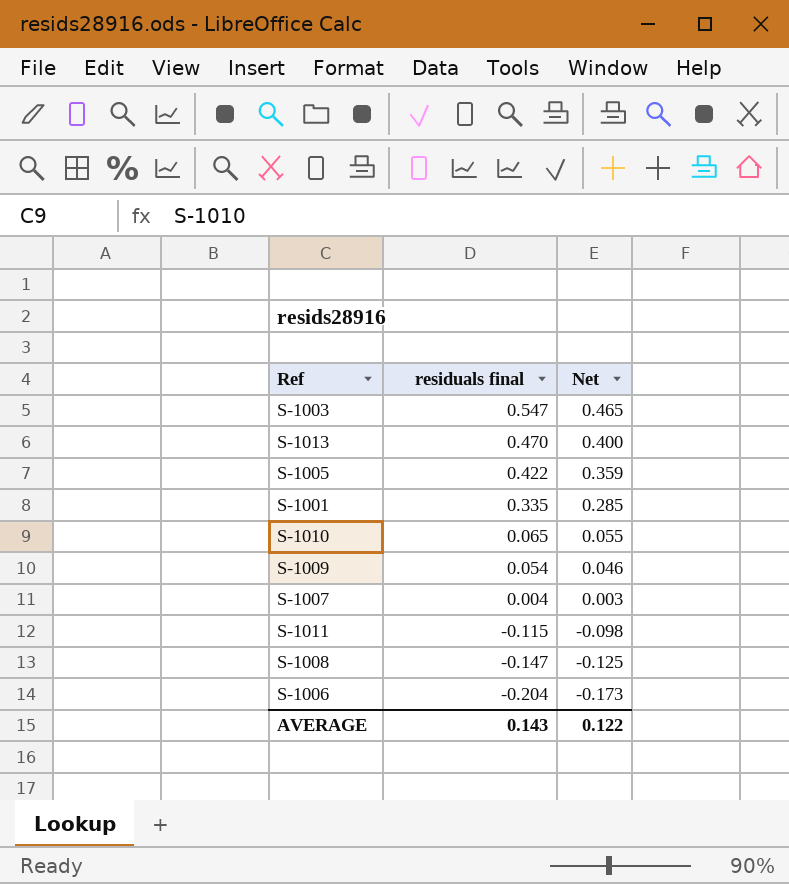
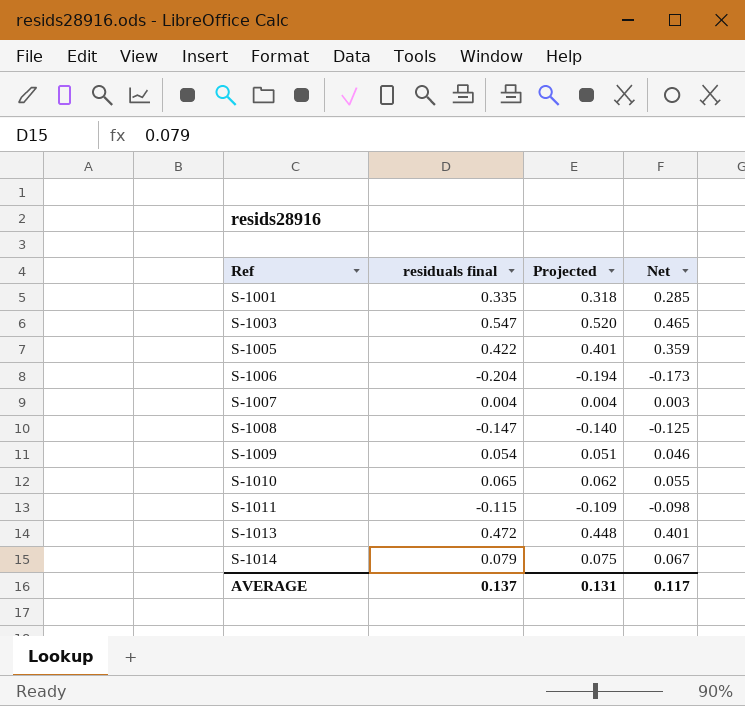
row order: residuals final descending -> Ref ascending
column Projected | formula: none -> [residuals final] * 0.95
S-1013 | residuals final: 0.470 -> 0.472
S-1013 | Net: 0.400 -> 0.401
row S-1014: none -> 0.079 | 0.075 | 0.067
AVERAGE | residuals final: 0.143 -> 0.137
AVERAGE | Net: 0.122 -> 0.117

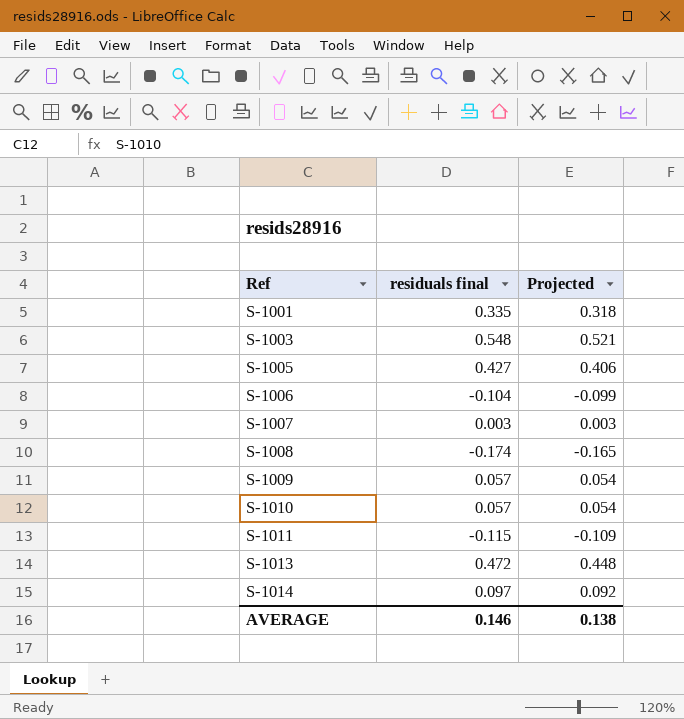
column Net | formula: [residuals final] * 0.85 -> none
S-1003 | residuals final: 0.547 -> 0.548
S-1003 | Projected: 0.520 -> 0.521
S-1005 | residuals final: 0.422 -> 0.427
S-1005 | Projected: 0.401 -> 0.406
S-1006 | residuals final: -0.204 -> -0.104
S-1006 | Projected: -0.194 -> -0.099
S-1007 | residuals final: 0.004 -> 0.003
S-1007 | Projected: 0.004 -> 0.003
S-1008 | residuals final: -0.147 -> -0.174
S-1008 | Projected: -0.140 -> -0.165
S-1009 | residuals final: 0.054 -> 0.057
S-1009 | Projected: 0.051 -> 0.054
S-1010 | residuals final: 0.065 -> 0.057
S-1010 | Projected: 0.062 -> 0.054
S-1014 | residuals final: 0.079 -> 0.097
S-1014 | Projected: 0.075 -> 0.092
AVERAGE | residuals final: 0.137 -> 0.146
AVERAGE | Projected: 0.131 -> 0.138

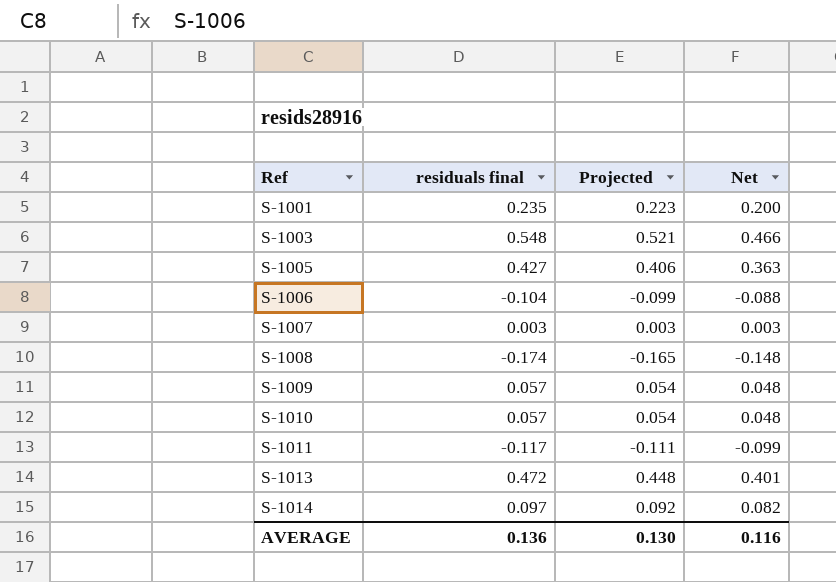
column Net | formula: none -> [residuals final] * 0.85
S-1001 | residuals final: 0.335 -> 0.235
S-1001 | Projected: 0.318 -> 0.223
S-1011 | residuals final: -0.115 -> -0.117
S-1011 | Projected: -0.109 -> -0.111
AVERAGE | residuals final: 0.146 -> 0.136
AVERAGE | Projected: 0.138 -> 0.130

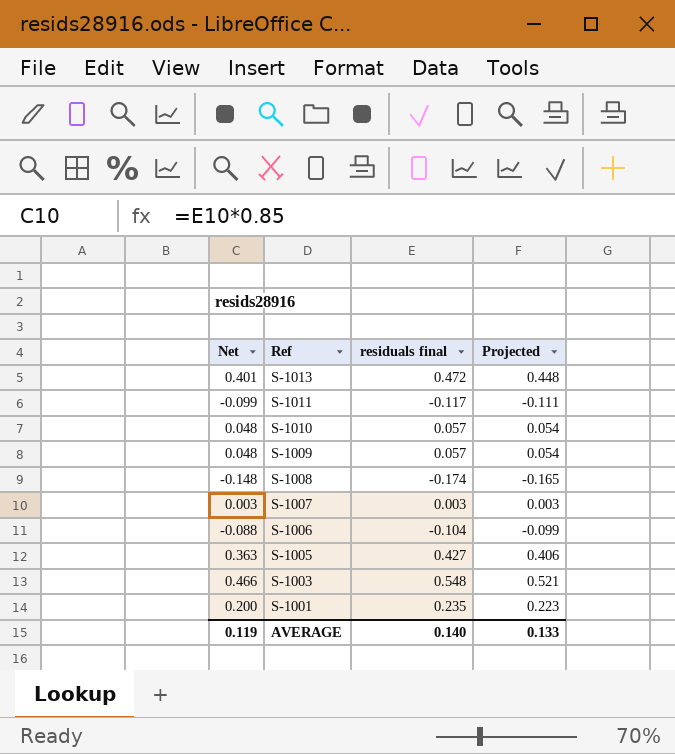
row order: Ref ascending -> Ref descending
column Net | position: 4 -> 1
row S-1014: 0.097 | 0.092 | 0.082 -> none
AVERAGE | Net: 0.116 -> 0.119
AVERAGE | residuals final: 0.136 -> 0.140
AVERAGE | Projected: 0.130 -> 0.133

